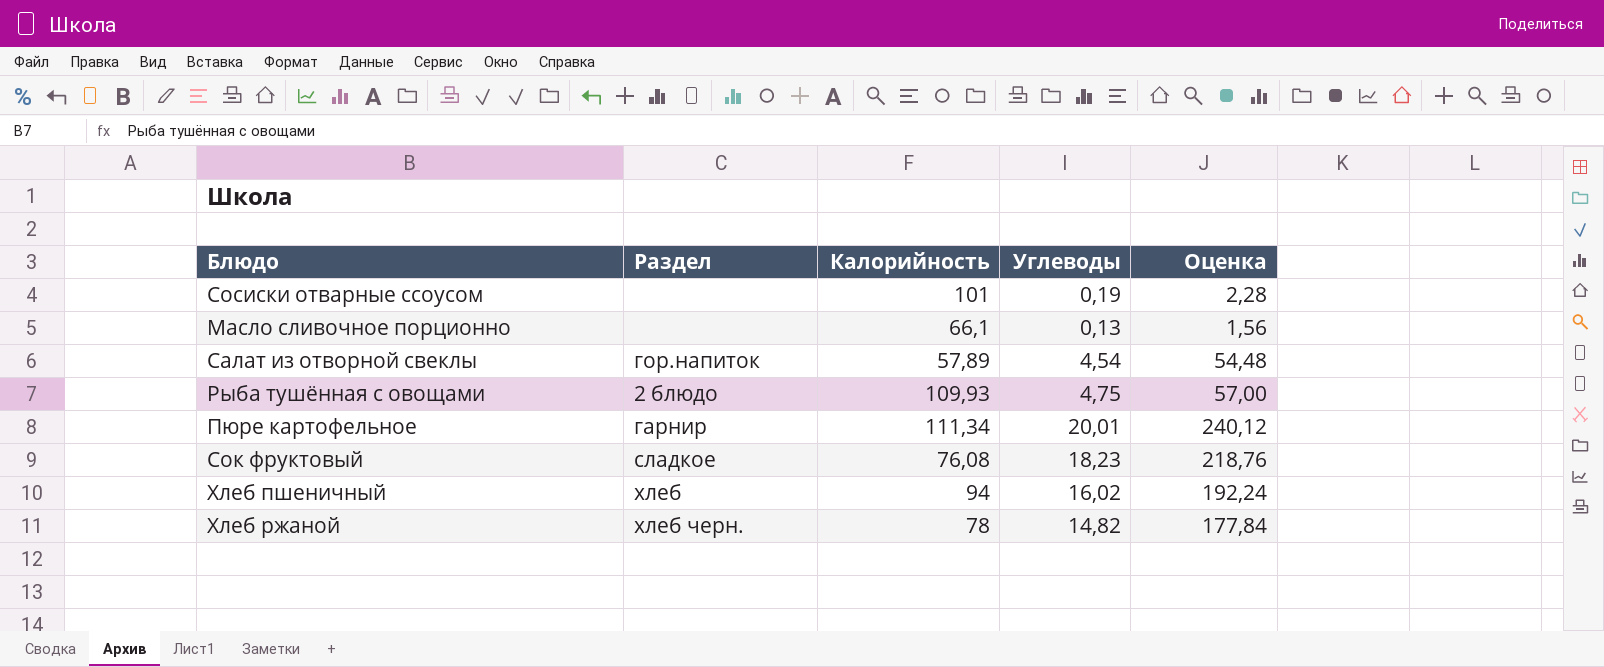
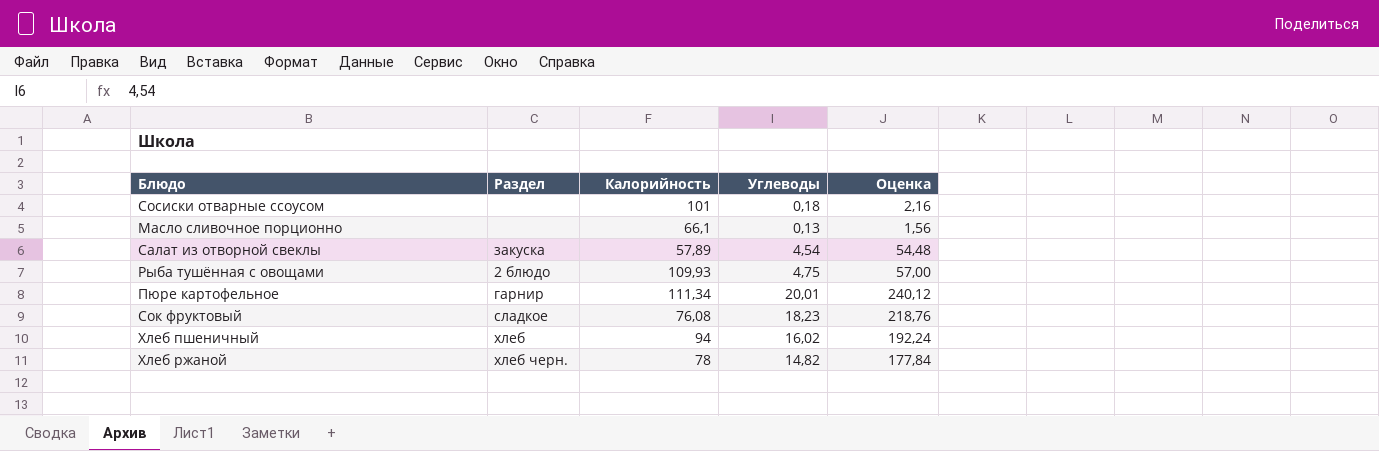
Сосиски отварные ссоусом | Углеводы: 0,19 -> 0,18
Сосиски отварные ссоусом | Оценка: 2,28 -> 2,16
Салат из отворной свеклы | Раздел: гор.напиток -> закуска

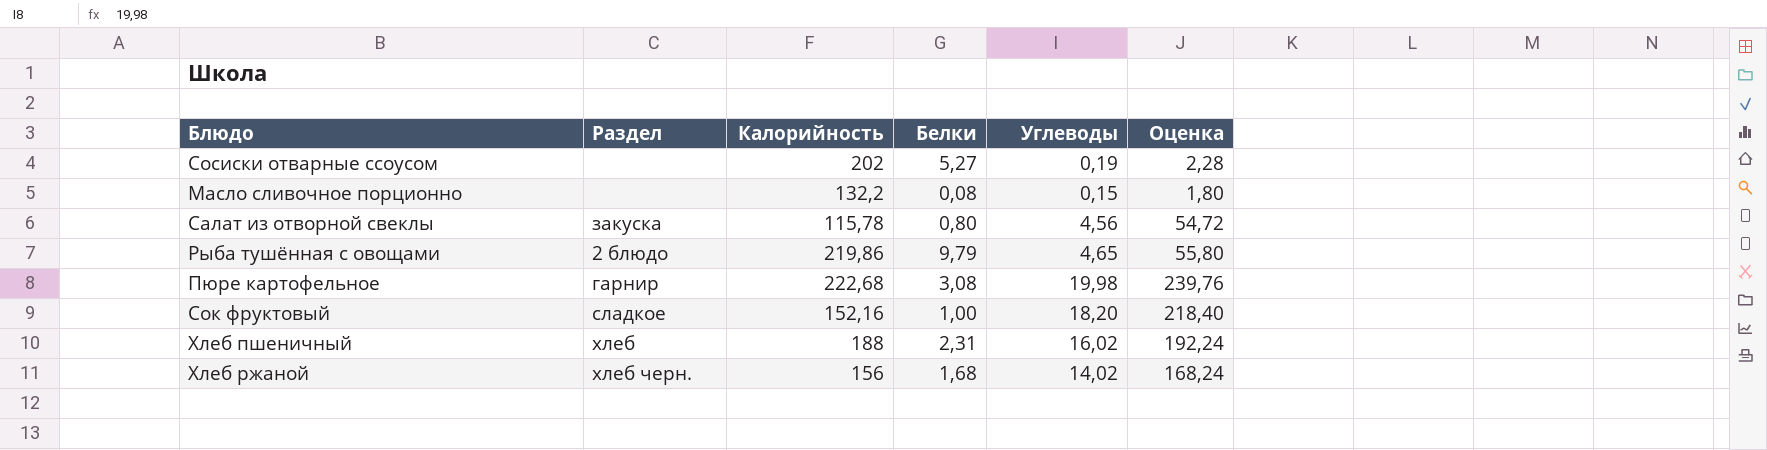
column Белки | position: none -> 4
Сосиски отварные ссоусом | Калорийность: 101 -> 202
Сосиски отварные ссоусом | Углеводы: 0,18 -> 0,19
Сосиски отварные ссоусом | Оценка: 2,16 -> 2,28
Масло сливочное порционно | Калорийность: 66,1 -> 132,2
Масло сливочное порционно | Углеводы: 0,13 -> 0,15
Масло сливочное порционно | Оценка: 1,56 -> 1,80
Салат из отворной свеклы | Калорийность: 57,89 -> 115,78
Салат из отворной свеклы | Углеводы: 4,54 -> 4,56
Салат из отворной свеклы | Оценка: 54,48 -> 54,72
Рыба тушённая с овощами | Калорийность: 109,93 -> 219,86
Рыба тушённая с овощами | Углеводы: 4,75 -> 4,65
Рыба тушённая с овощами | Оценка: 57,00 -> 55,80
Пюре картофельное | Калорийность: 111,34 -> 222,68
Пюре картофельное | Углеводы: 20,01 -> 19,98
Пюре картофельное | Оценка: 240,12 -> 239,76
Сок фруктовый | Калорийность: 76,08 -> 152,16
Сок фруктовый | Углеводы: 18,23 -> 18,20
Сок фруктовый | Оценка: 218,76 -> 218,40
Хлеб пшеничный | Калорийность: 94 -> 188
Хлеб ржаной | Калорийность: 78 -> 156
Хлеб ржаной | Углеводы: 14,82 -> 14,02
Хлеб ржаной | Оценка: 177,84 -> 168,24

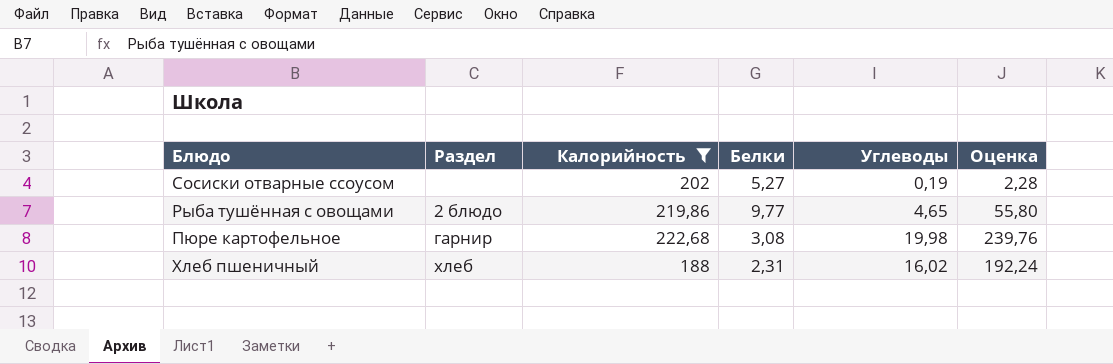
filter: none -> Калорийность >= 188
Рыба тушённая с овощами | Белки: 9,79 -> 9,77

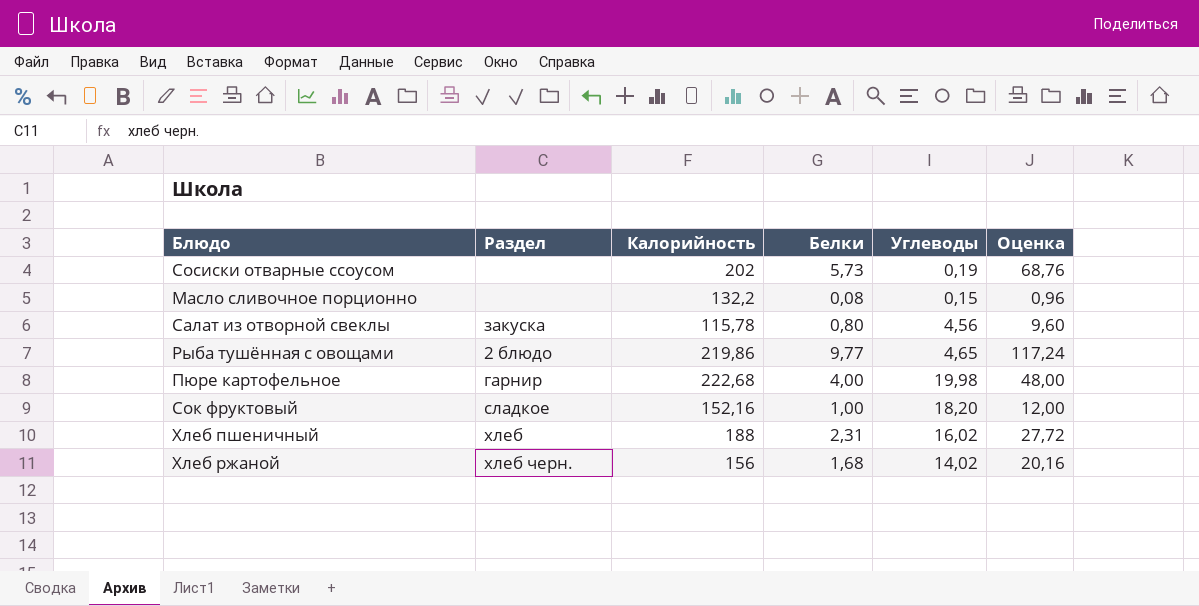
filter: Калорийность >= 188 -> none
column Оценка | formula: [Углеводы] * 12 -> [Белки] * 12
Сосиски отварные ссоусом | Белки: 5,27 -> 5,73
Пюре картофельное | Белки: 3,08 -> 4,00

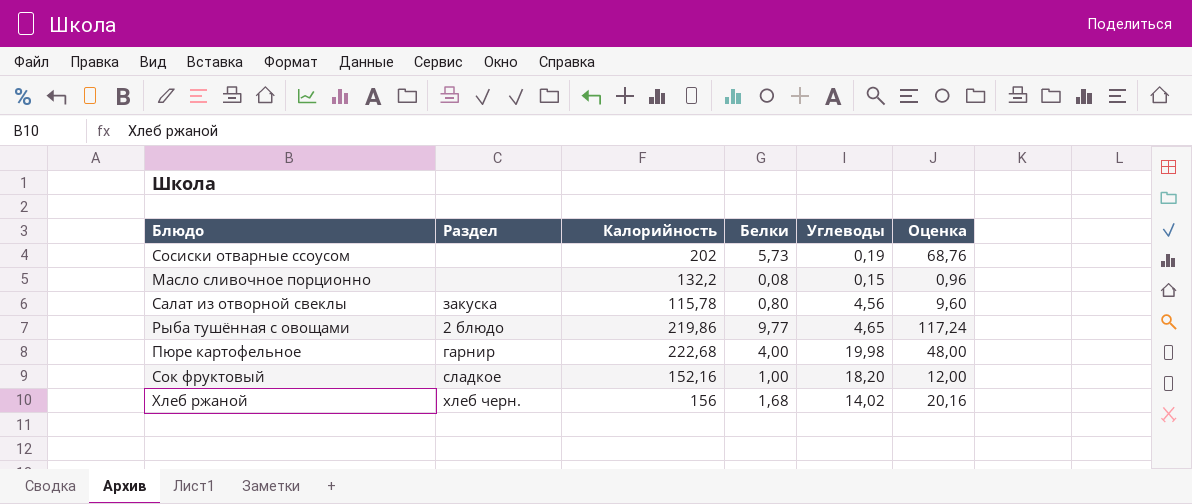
row Хлеб пшеничный: хлеб | 188 | 2,31 | 16,02 | 27,72 -> none

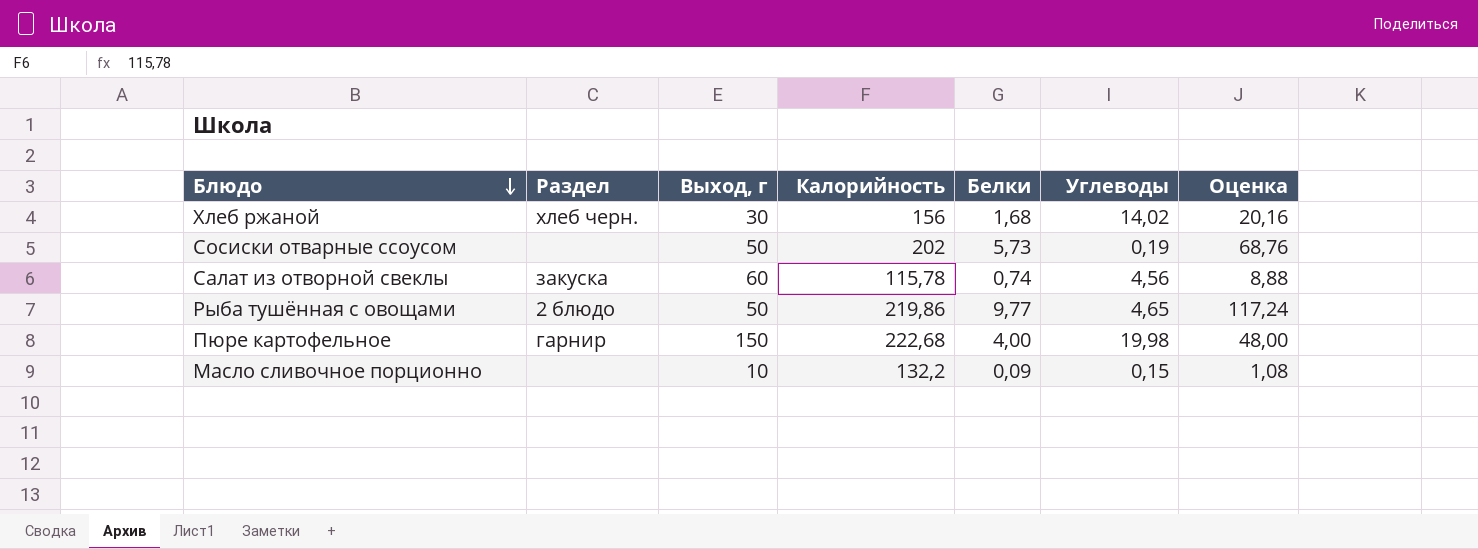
row order: none -> Блюдо descending
column Выход, г | position: none -> 3
row Сок фруктовый: сладкое | 152,16 | 1,00 | 18,20 | 12,00 -> none
Салат из отворной свеклы | Белки: 0,80 -> 0,74
Салат из отворной свеклы | Оценка: 9,60 -> 8,88
Масло сливочное порционно | Белки: 0,08 -> 0,09
Масло сливочное порционно | Оценка: 0,96 -> 1,08

